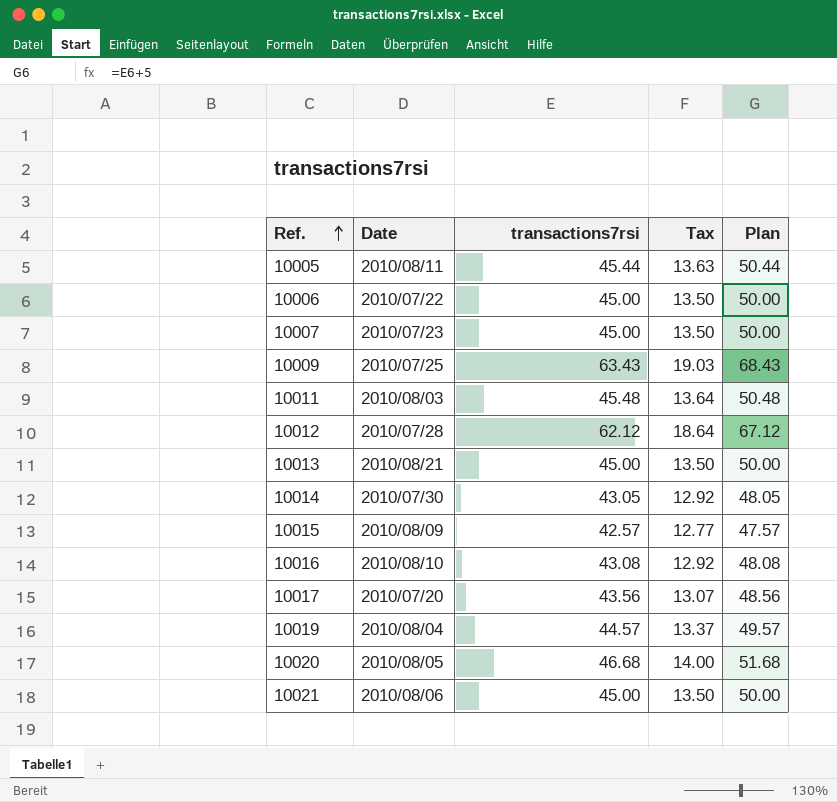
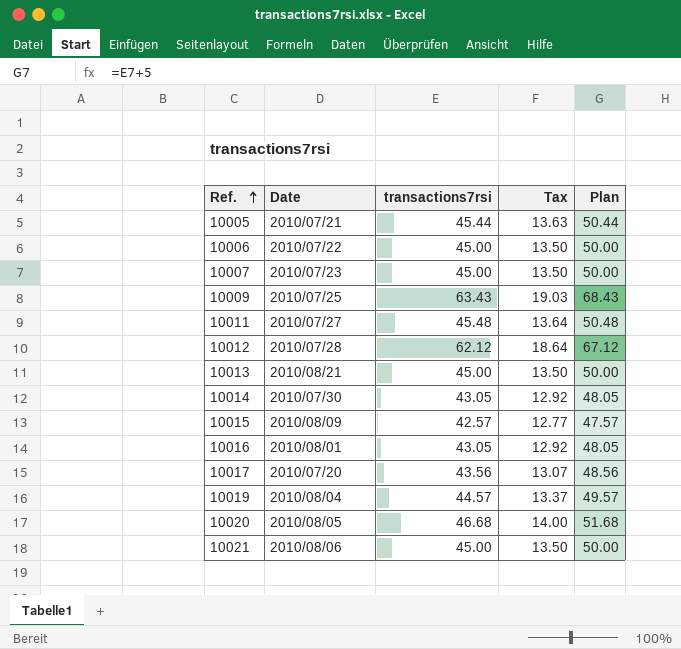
10005 | Date: 2010/08/11 -> 2010/07/21
10011 | Date: 2010/08/03 -> 2010/07/27
10016 | Date: 2010/08/10 -> 2010/08/01
10016 | transactions7rsi: 43.08 -> 43.05
10016 | Plan: 48.08 -> 48.05

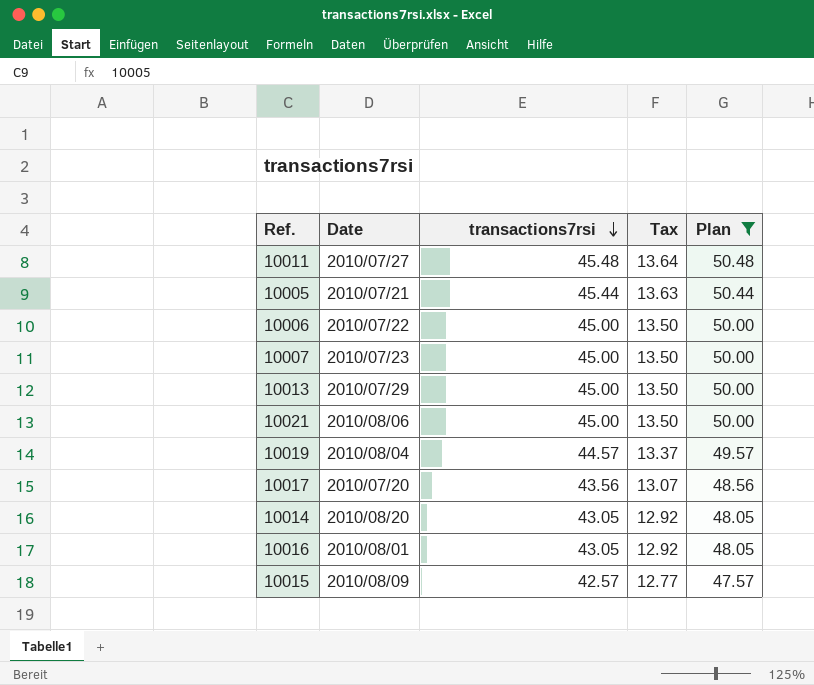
filter: none -> Plan <= 50.48
row order: Ref. ascending -> transactions7rsi descending
10013 | Date: 2010/08/21 -> 2010/07/29
10014 | Date: 2010/07/30 -> 2010/08/20

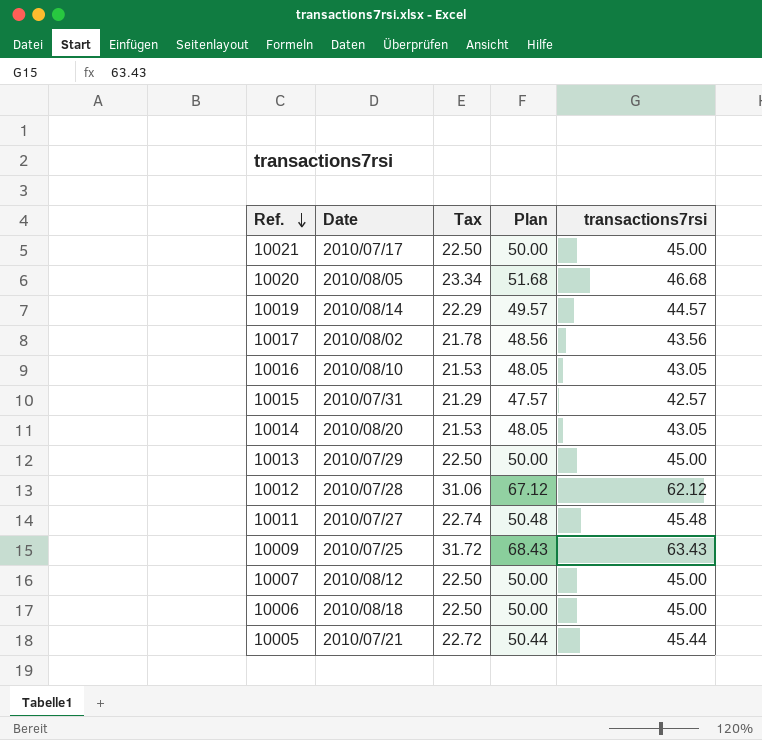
filter: Plan <= 50.48 -> none
row order: transactions7rsi descending -> Ref. descending
column Tax | formula: [transactions7rsi] * 0.3 -> [transactions7rsi] * 0.5
column transactions7rsi | position: 3 -> 5
10021 | Date: 2010/08/06 -> 2010/07/17
10019 | Date: 2010/08/04 -> 2010/08/14
10017 | Date: 2010/07/20 -> 2010/08/02
10016 | Date: 2010/08/01 -> 2010/08/10
10015 | Date: 2010/08/09 -> 2010/07/31
10007 | Date: 2010/07/23 -> 2010/08/12
10006 | Date: 2010/07/22 -> 2010/08/18

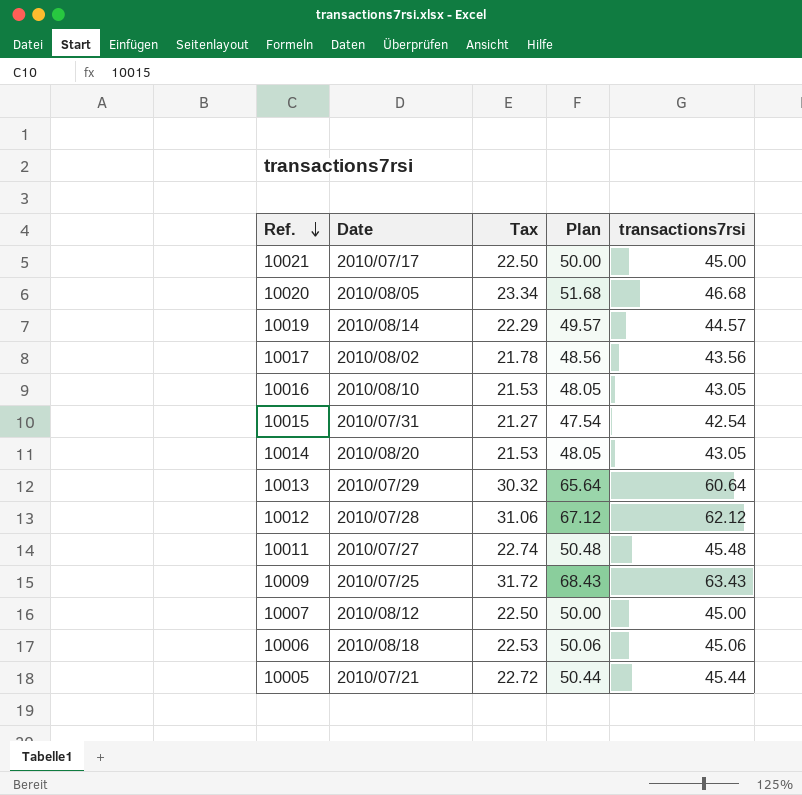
10015 | Tax: 21.29 -> 21.27
10015 | Plan: 47.57 -> 47.54
10015 | transactions7rsi: 42.57 -> 42.54
10013 | Tax: 22.50 -> 30.32
10013 | Plan: 50.00 -> 65.64
10013 | transactions7rsi: 45.00 -> 60.64
10006 | Tax: 22.50 -> 22.53
10006 | Plan: 50.00 -> 50.06
10006 | transactions7rsi: 45.00 -> 45.06

